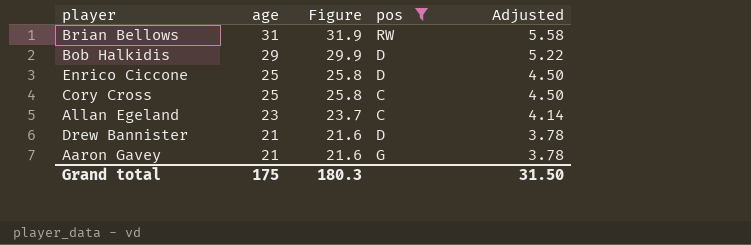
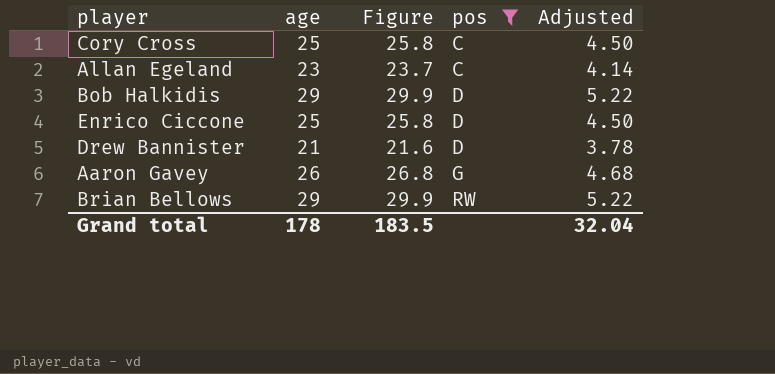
row order: age descending -> pos ascending
Aaron Gavey | age: 21 -> 26
Aaron Gavey | Figure: 21.6 -> 26.8
Aaron Gavey | Adjusted: 3.78 -> 4.68
Brian Bellows | age: 31 -> 29
Brian Bellows | Figure: 31.9 -> 29.9
Brian Bellows | Adjusted: 5.58 -> 5.22
Grand total | age: 175 -> 178
Grand total | Figure: 180.3 -> 183.5
Grand total | Adjusted: 31.50 -> 32.04

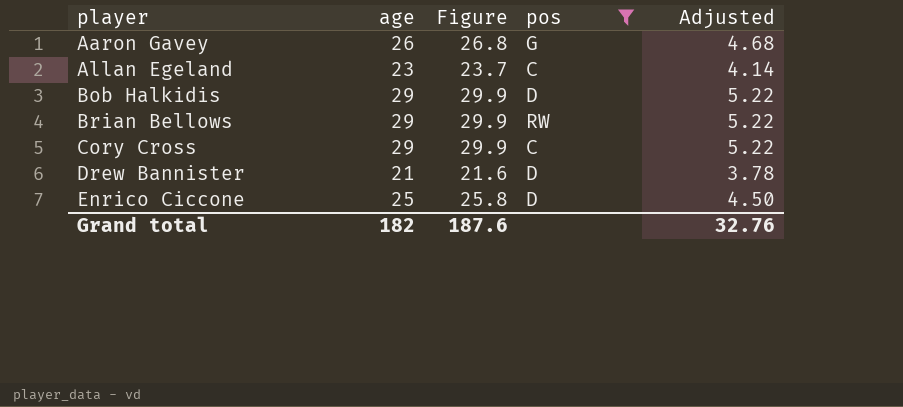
row order: pos ascending -> player ascending
Cory Cross | age: 25 -> 29
Cory Cross | Figure: 25.8 -> 29.9
Cory Cross | Adjusted: 4.50 -> 5.22
Grand total | age: 178 -> 182
Grand total | Figure: 183.5 -> 187.6
Grand total | Adjusted: 32.04 -> 32.76

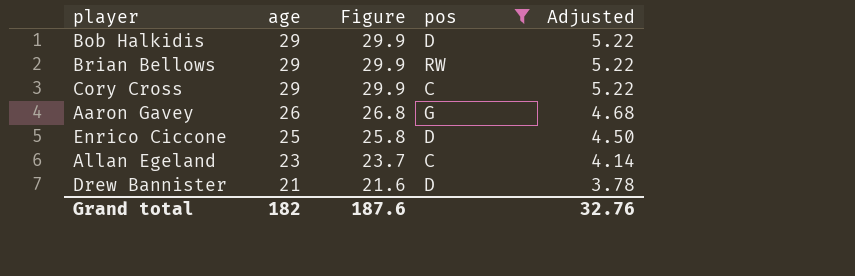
row order: player ascending -> age descending

